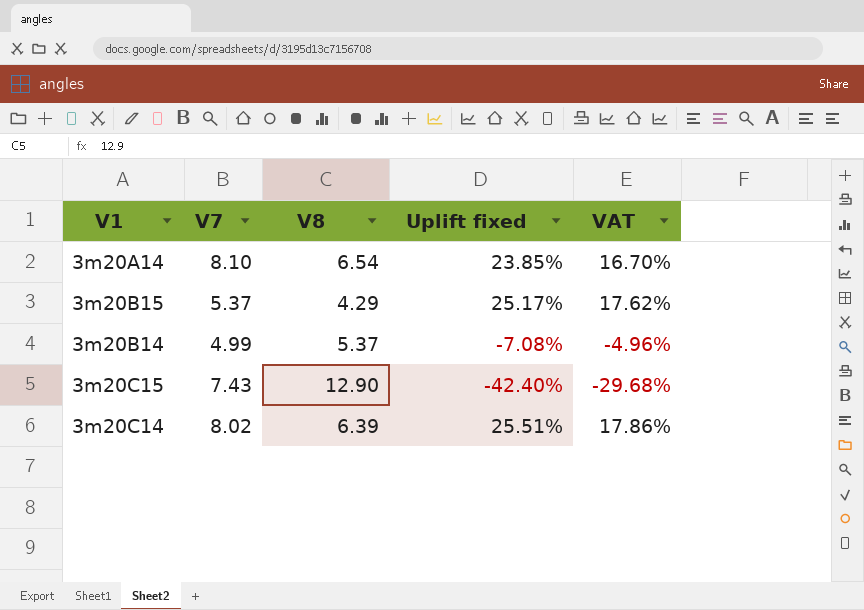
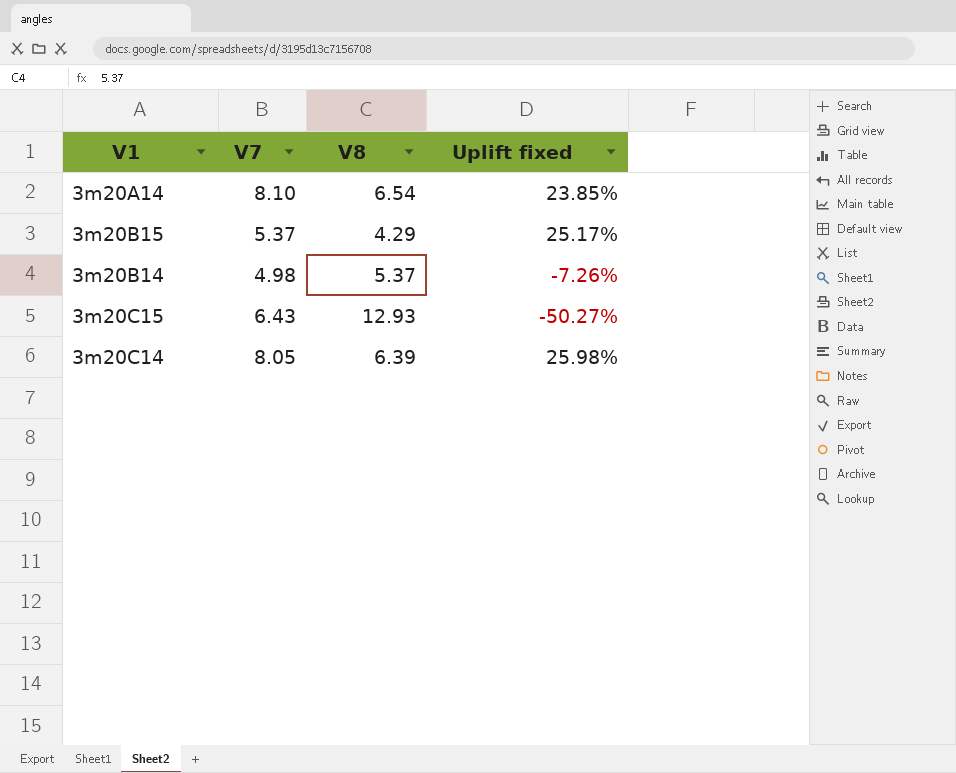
column VAT | formula: [Uplift fixed] * 0.7 -> none
3m20B14 | V7: 4.99 -> 4.98
3m20B14 | Uplift fixed: -7.08% -> -7.26%
3m20C15 | V7: 7.43 -> 6.43
3m20C15 | V8: 12.90 -> 12.93
3m20C15 | Uplift fixed: -42.40% -> -50.27%
3m20C14 | V7: 8.02 -> 8.05
3m20C14 | Uplift fixed: 25.51% -> 25.98%

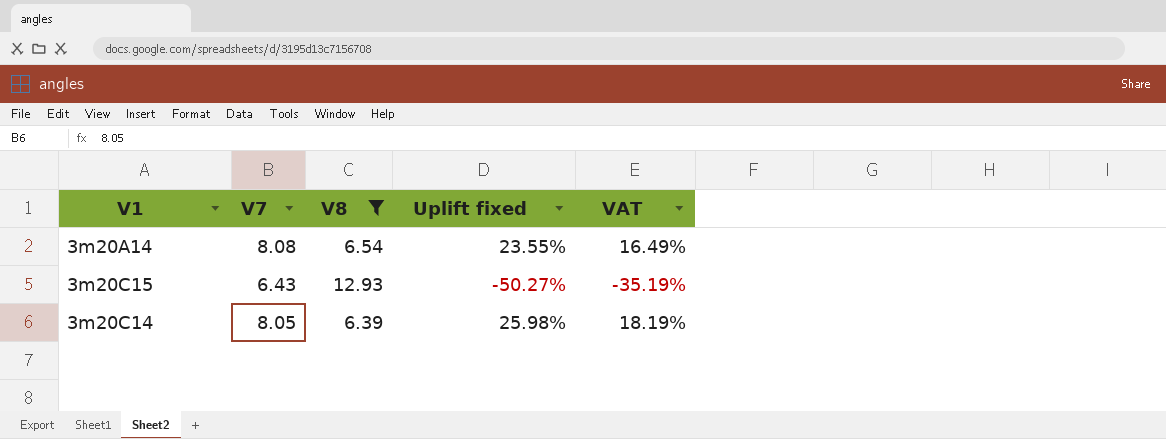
filter: none -> V8 >= 6.39
column VAT | formula: none -> [Uplift fixed] * 0.7
3m20A14 | V7: 8.10 -> 8.08
3m20A14 | Uplift fixed: 23.85% -> 23.55%

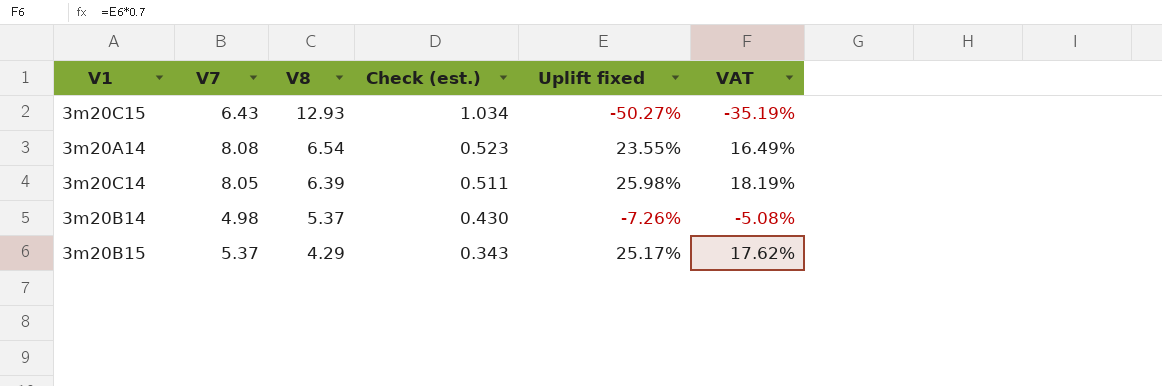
filter: V8 >= 6.39 -> none
row order: none -> V8 descending
column Check (est.) | formula: none -> [V8] * 0.08

